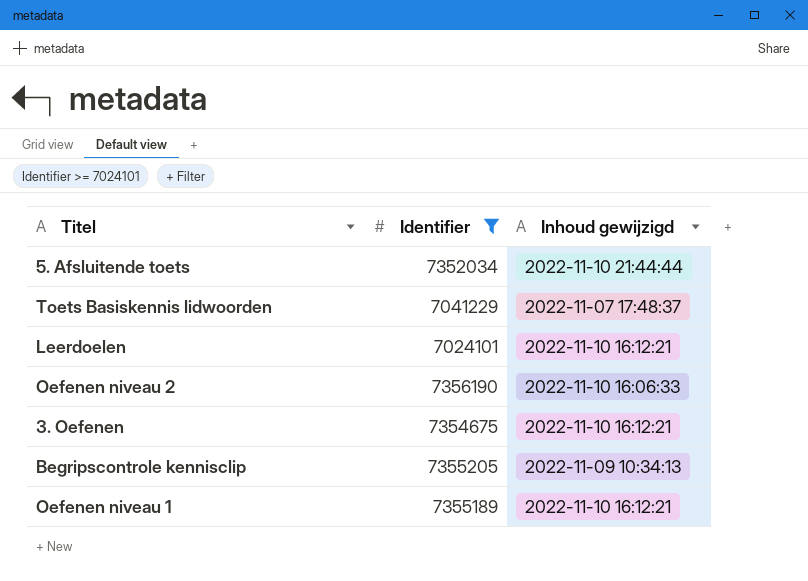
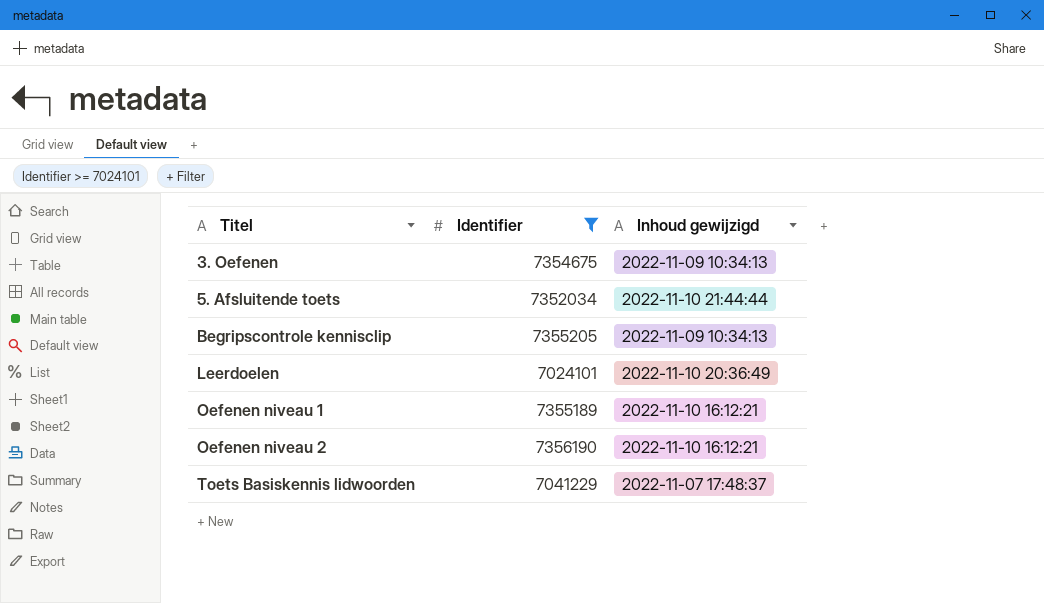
row order: none -> Titel ascending
3. Oefenen | Inhoud gewijzigd: 2022-11-10 16:12:21 -> 2022-11-09 10:34:13
Leerdoelen | Inhoud gewijzigd: 2022-11-10 16:12:21 -> 2022-11-10 20:36:49
Oefenen niveau 2 | Inhoud gewijzigd: 2022-11-10 16:06:33 -> 2022-11-10 16:12:21

